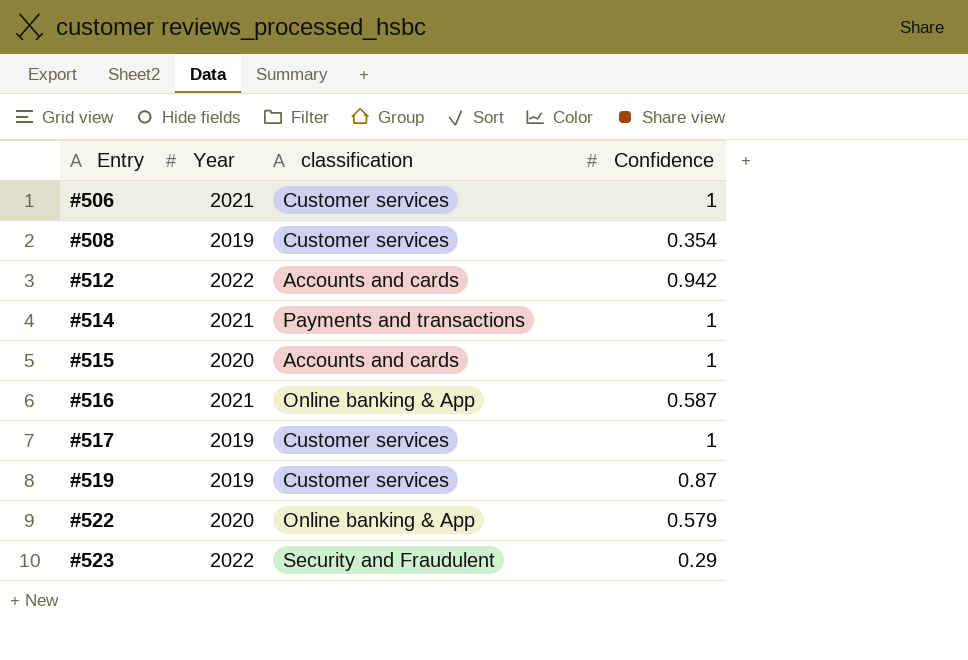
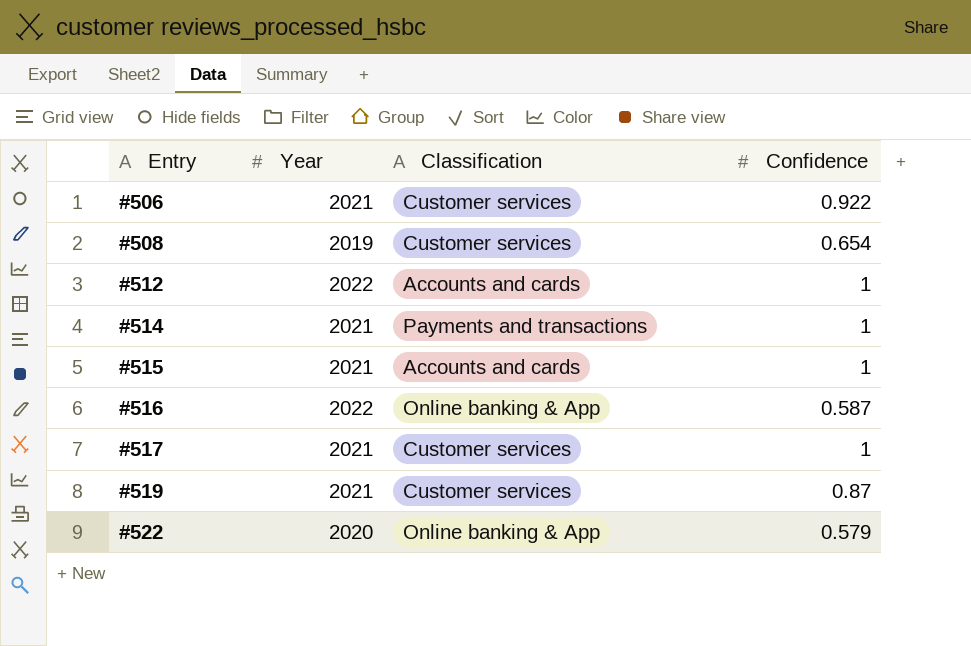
column name: classification -> Classification
row #523: 2022 | Security and Fraudulent | 0.29 -> none
#506 | Confidence: 1 -> 0.922
#508 | Confidence: 0.354 -> 0.654
#512 | Confidence: 0.942 -> 1
#515 | Year: 2020 -> 2021
#516 | Year: 2021 -> 2022
#517 | Year: 2019 -> 2021
#519 | Year: 2019 -> 2021

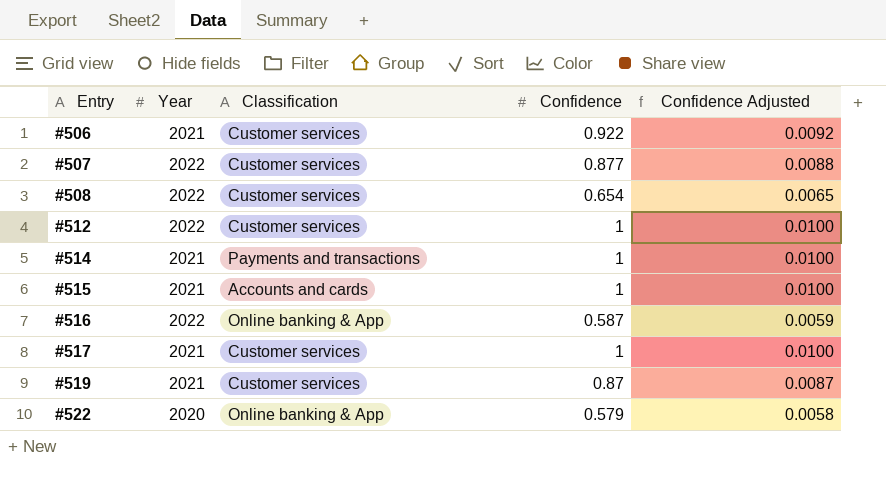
column Confidence Adjusted | formula: none -> [Confidence] * 0.01
row #507: none -> 2022 | Customer services | 0.877 | 0.0088
#508 | Year: 2019 -> 2022
#512 | Classification: Accounts and cards -> Customer services

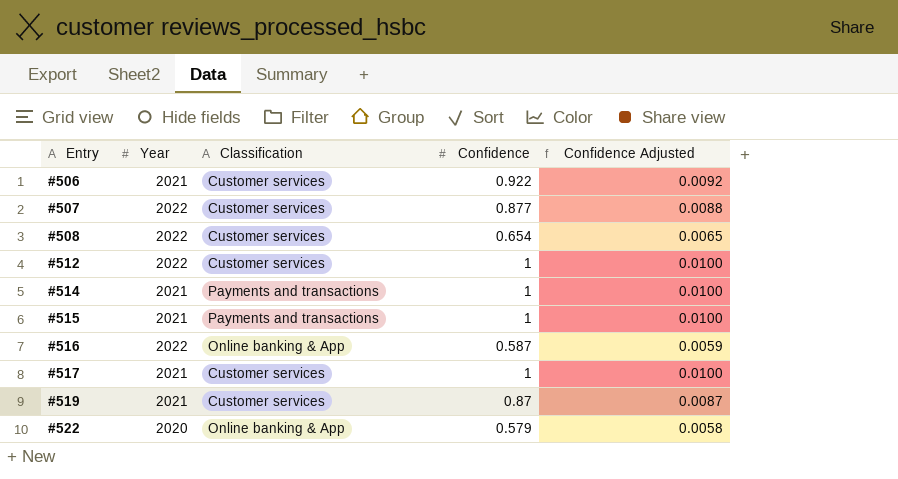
#515 | Classification: Accounts and cards -> Payments and transactions

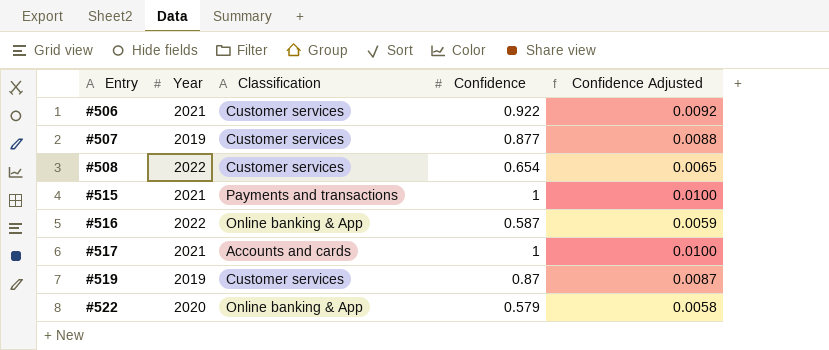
row #512: 2022 | Customer services | 1 | 0.0100 -> none
row #514: 2021 | Payments and transactions | 1 | 0.0100 -> none
#507 | Year: 2022 -> 2019
#517 | Classification: Customer services -> Accounts and cards
#519 | Year: 2021 -> 2019

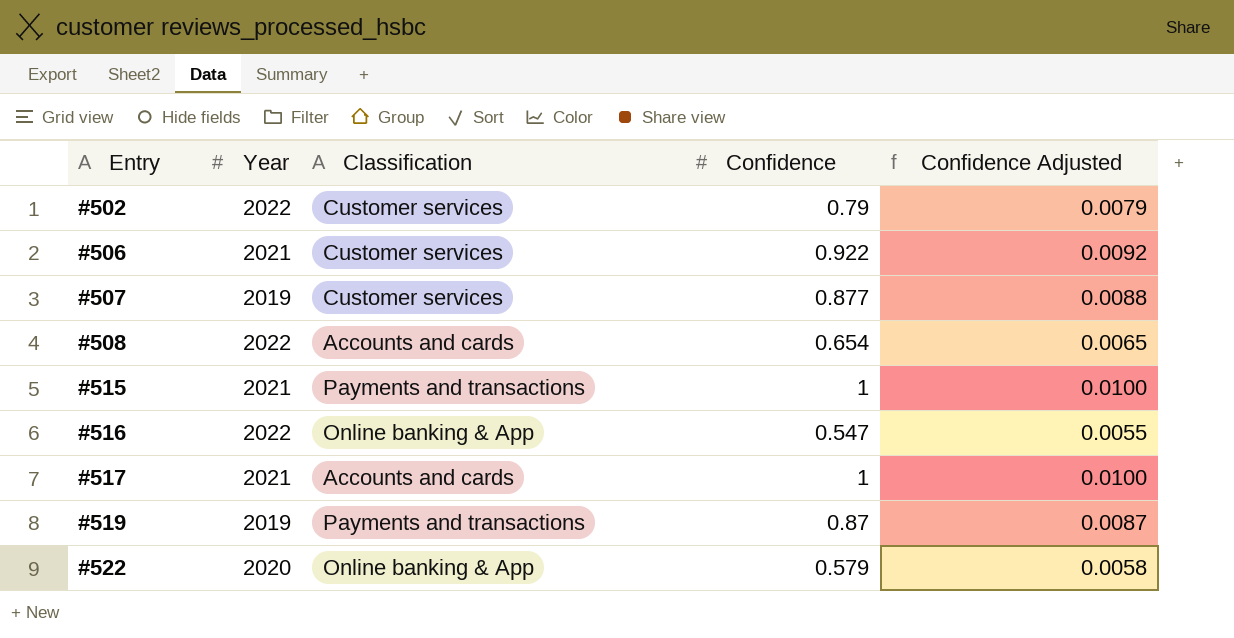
row #502: none -> 2022 | Customer services | 0.79 | 0.0079
#508 | Classification: Customer services -> Accounts and cards
#516 | Confidence: 0.587 -> 0.547
#516 | Confidence Adjusted: 0.0059 -> 0.0055
#519 | Classification: Customer services -> Payments and transactions

